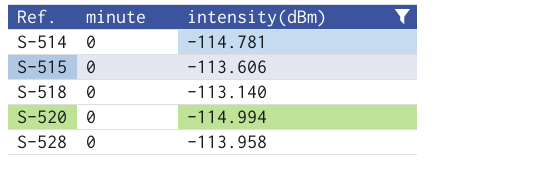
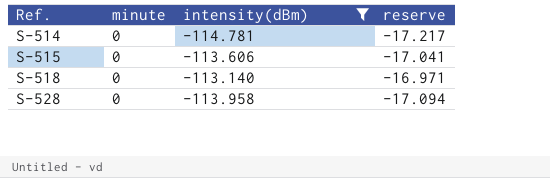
column reserve | formula: none -> [intensity(dBm)] * 0.15
row S-520: 0 | -114.994 -> none

